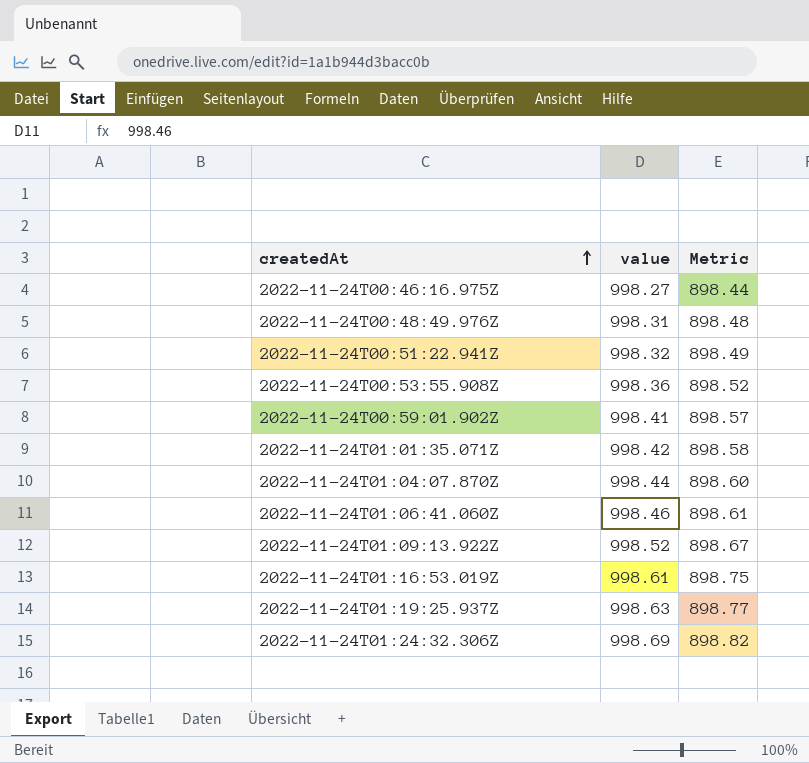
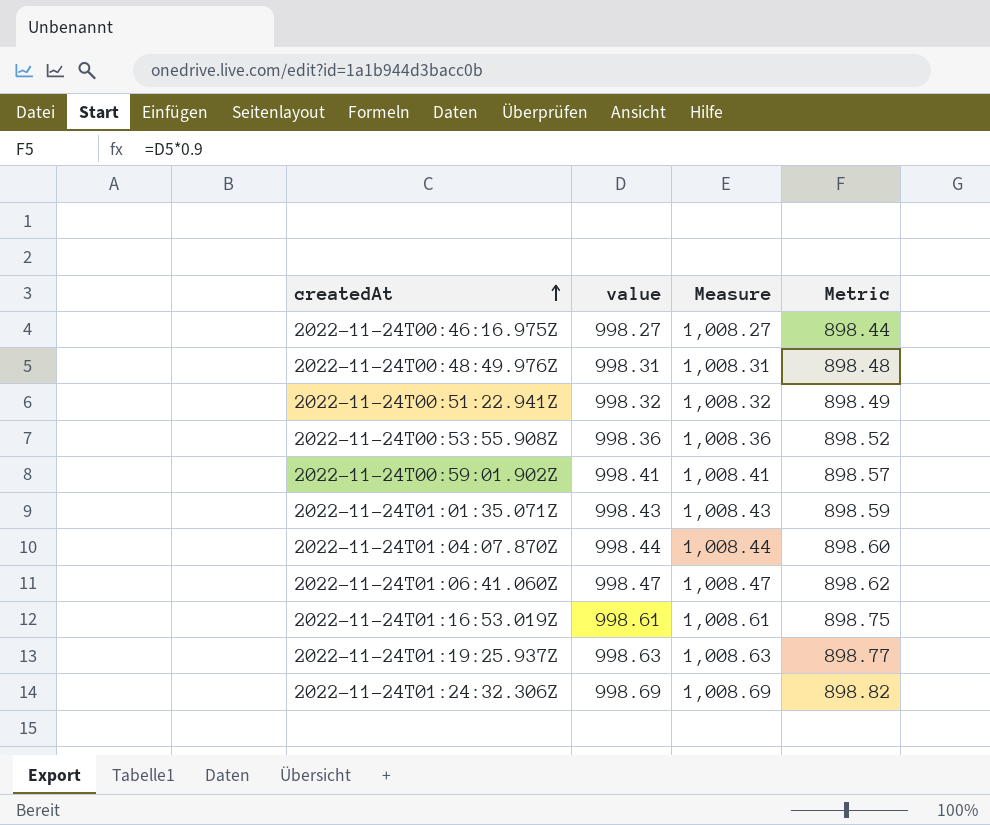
column Measure | formula: none -> [value] + 10
row 2022-11-24T01:09:13.922Z: 998.52 | 898.67 -> none
2022-11-24T01:01:35.071Z | value: 998.42 -> 998.43
2022-11-24T01:01:35.071Z | Metric: 898.58 -> 898.59
2022-11-24T01:06:41.060Z | value: 998.46 -> 998.47
2022-11-24T01:06:41.060Z | Metric: 898.61 -> 898.62

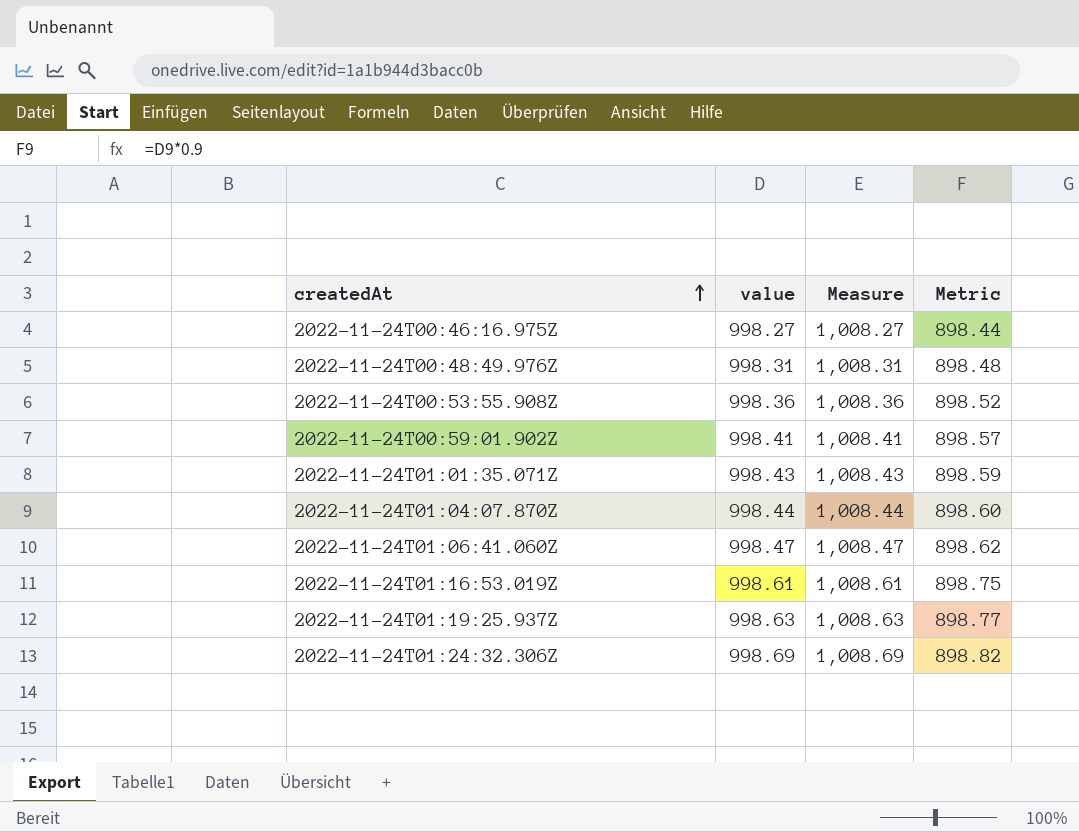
row 2022-11-24T00:51:22.941Z: 998.32 | 1,008.32 | 898.49 -> none

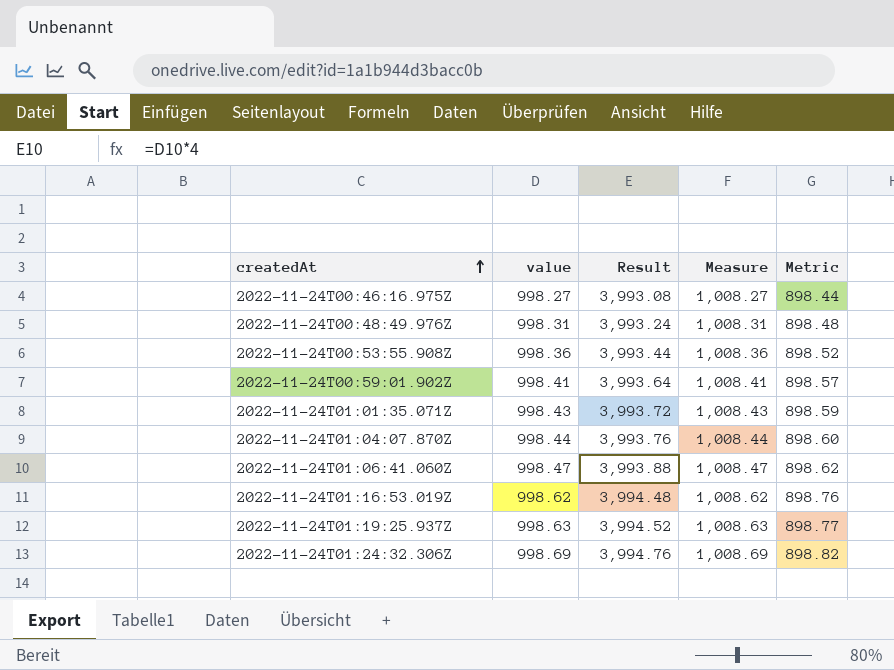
column Result | formula: none -> [value] * 4
2022-11-24T01:16:53.019Z | value: 998.61 -> 998.62
2022-11-24T01:16:53.019Z | Measure: 1,008.61 -> 1,008.62
2022-11-24T01:16:53.019Z | Metric: 898.75 -> 898.76

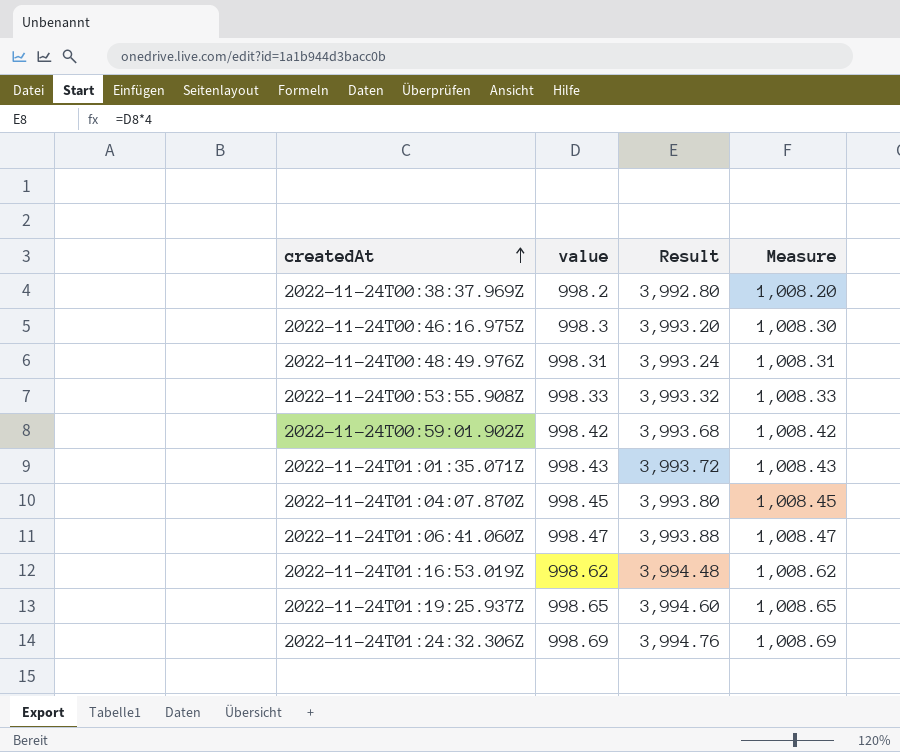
column Metric | formula: [value] * 0.9 -> none
row 2022-11-24T00:38:37.969Z: none -> 998.2 | 3,992.80 | 1,008.20
2022-11-24T00:46:16.975Z | value: 998.27 -> 998.3
2022-11-24T00:46:16.975Z | Result: 3,993.08 -> 3,993.20
2022-11-24T00:46:16.975Z | Measure: 1,008.27 -> 1,008.30
2022-11-24T00:53:55.908Z | value: 998.36 -> 998.33
2022-11-24T00:53:55.908Z | Result: 3,993.44 -> 3,993.32
2022-11-24T00:53:55.908Z | Measure: 1,008.36 -> 1,008.33
2022-11-24T00:59:01.902Z | value: 998.41 -> 998.42
2022-11-24T00:59:01.902Z | Result: 3,993.64 -> 3,993.68
2022-11-24T00:59:01.902Z | Measure: 1,008.41 -> 1,008.42
2022-11-24T01:04:07.870Z | value: 998.44 -> 998.45
2022-11-24T01:04:07.870Z | Result: 3,993.76 -> 3,993.80
2022-11-24T01:04:07.870Z | Measure: 1,008.44 -> 1,008.45
2022-11-24T01:19:25.937Z | value: 998.63 -> 998.65
2022-11-24T01:19:25.937Z | Result: 3,994.52 -> 3,994.60
2022-11-24T01:19:25.937Z | Measure: 1,008.63 -> 1,008.65

